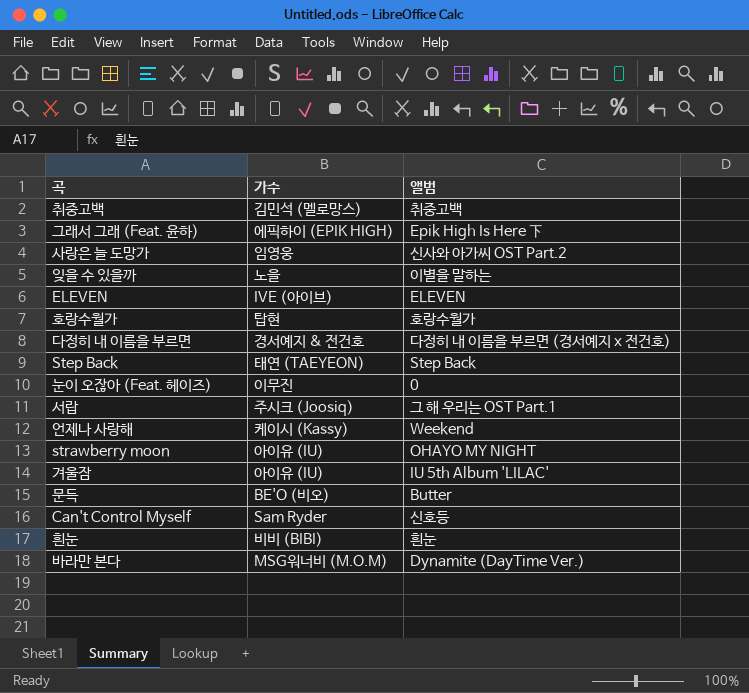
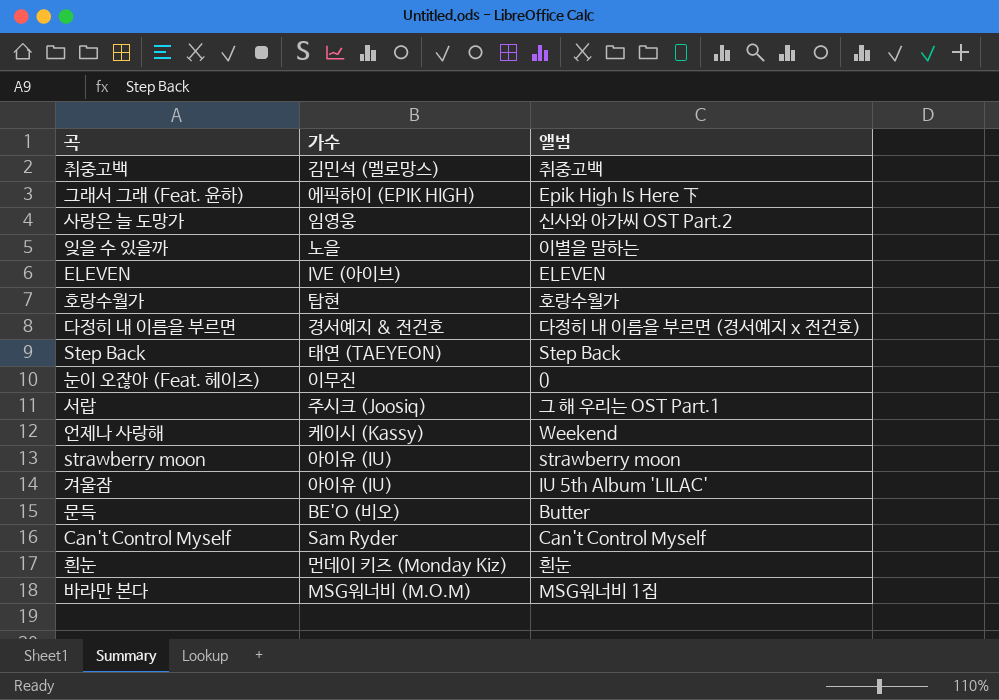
strawberry moon | 앨범: OHAYO MY NIGHT -> strawberry moon
Can't Control Myself | 앨범: 신호등 -> Can't Control Myself
흰눈 | 가수: 비비 (BIBI) -> 먼데이 키즈 (Monday Kiz)
바라만 본다 | 앨범: Dynamite (DayTime Ver.) -> MSG워너비 1집

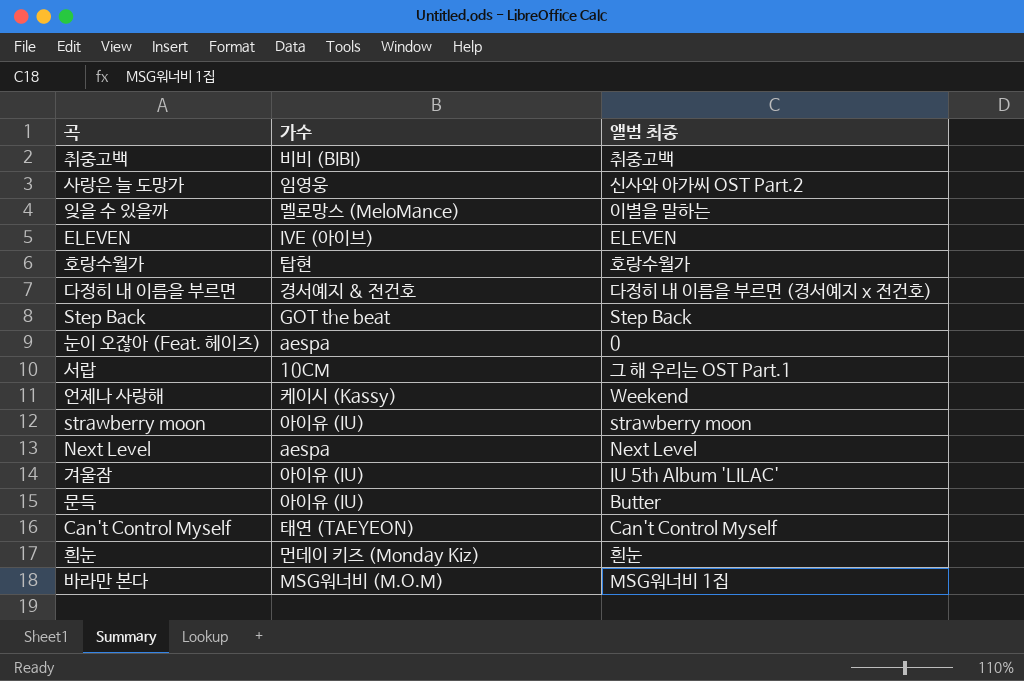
column name: 앨범 -> 앨범 최종
row 그래서 그래 (Feat. 윤하): 에픽하이 (EPIK HIGH) | Epik High Is Here 下 -> none
취중고백 | 가수: 김민석 (멜로망스) -> 비비 (BIBI)
잊을 수 있을까 | 가수: 노을 -> 멜로망스 (MeloMance)
Step Back | 가수: 태연 (TAEYEON) -> GOT the beat
눈이 오잖아 (Feat. 헤이즈) | 가수: 이무진 -> aespa
서랍 | 가수: 주시크 (Joosiq) -> 10CM
row Next Level: none -> aespa | Next Level
문득 | 가수: BE'O (비오) -> 아이유 (IU)
Can't Control Myself | 가수: Sam Ryder -> 태연 (TAEYEON)

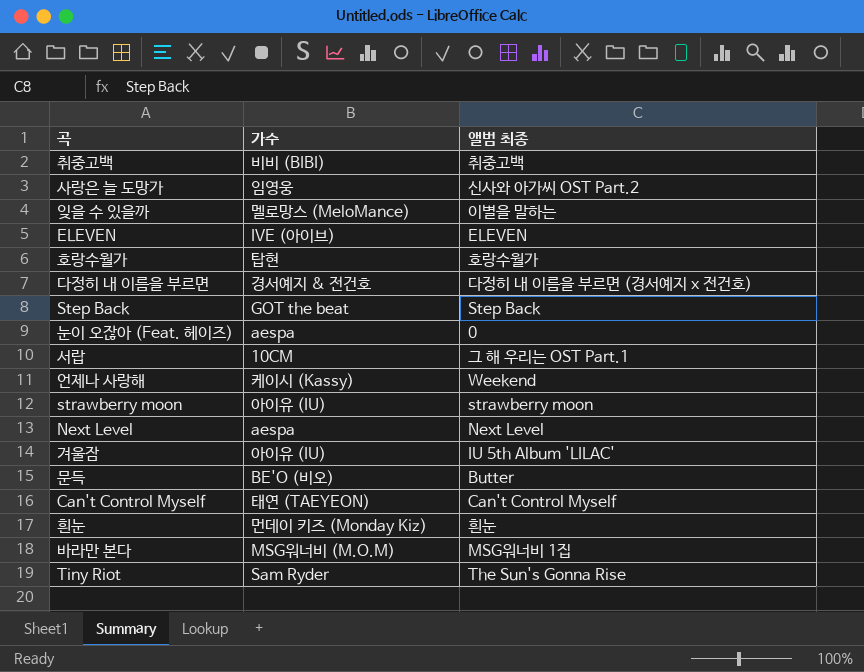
문득 | 가수: 아이유 (IU) -> BE'O (비오)
row Tiny Riot: none -> Sam Ryder | The Sun's Gonna Rise

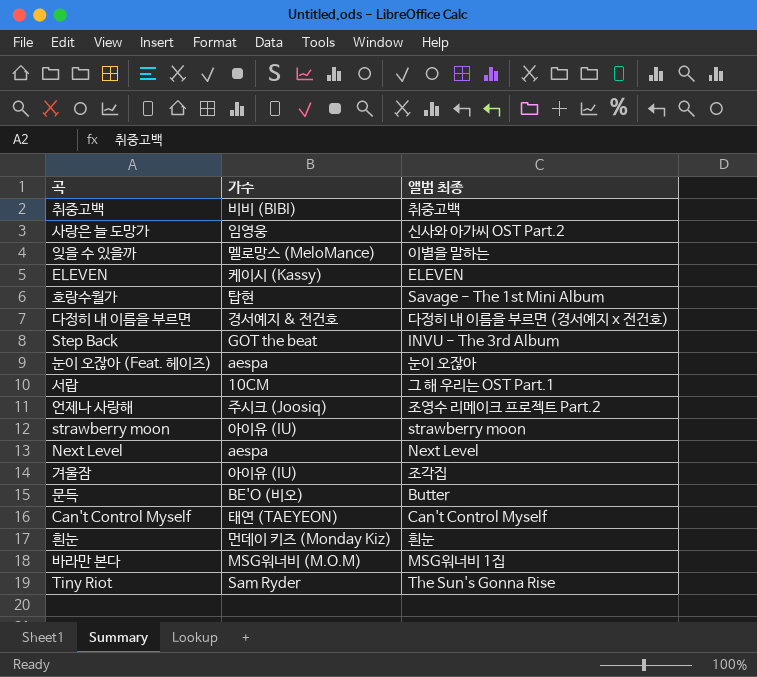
ELEVEN | 가수: IVE (아이브) -> 케이시 (Kassy)
호랑수월가 | 앨범 최종: 호랑수월가 -> Savage - The 1st Mini Album
Step Back | 앨범 최종: Step Back -> INVU - The 3rd Album
눈이 오잖아 (Feat. 헤이즈) | 앨범 최종: 0 -> 눈이 오잖아
언제나 사랑해 | 가수: 케이시 (Kassy) -> 주시크 (Joosiq)
언제나 사랑해 | 앨범 최종: Weekend -> 조영수 리메이크 프로젝트 Part.2
겨울잠 | 앨범 최종: IU 5th Album 'LILAC' -> 조각집

